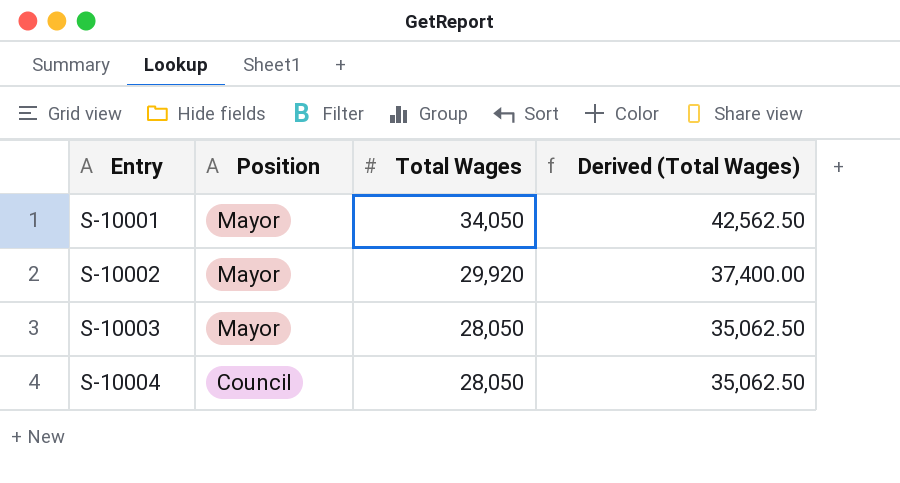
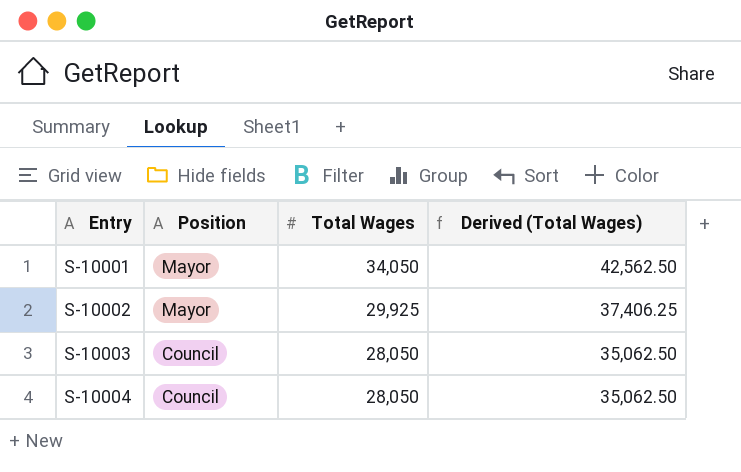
S-10002 | Total Wages: 29,920 -> 29,925
S-10002 | Derived (Total Wages): 37,400.00 -> 37,406.25
S-10003 | Position: Mayor -> Council

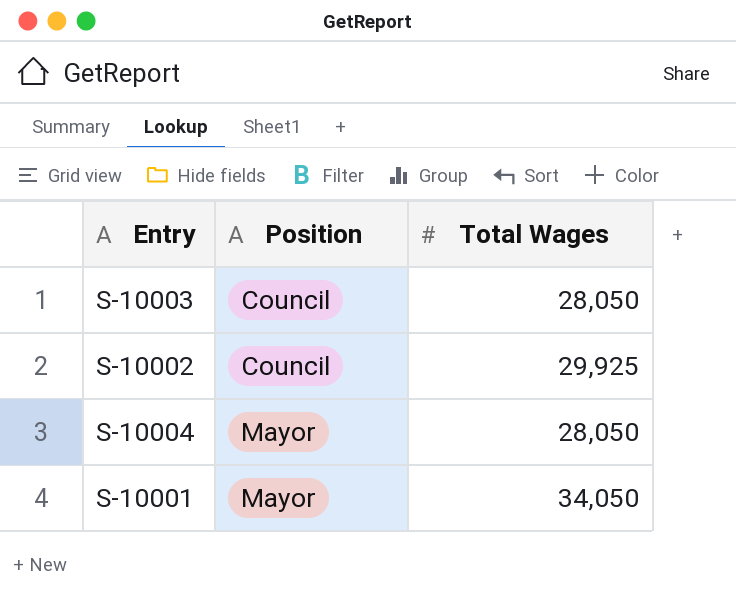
row order: Entry ascending -> Position ascending
column Derived (Total Wages) | formula: [Total Wages] * 1.25 -> none
S-10002 | Position: Mayor -> Council
S-10004 | Position: Council -> Mayor

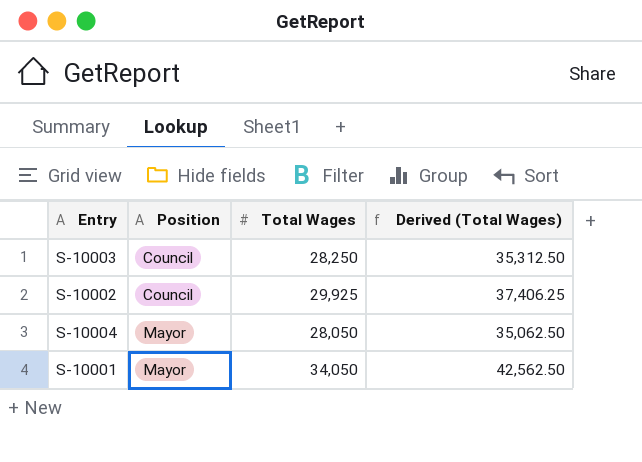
column Derived (Total Wages) | formula: none -> [Total Wages] * 1.25
S-10003 | Total Wages: 28,050 -> 28,250

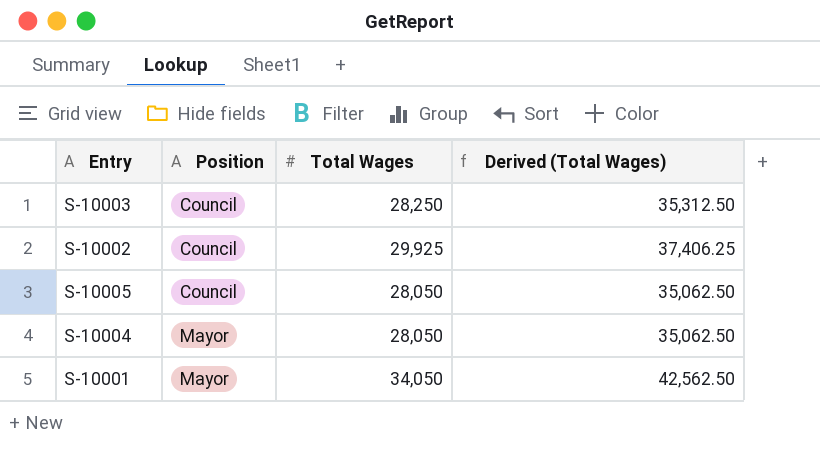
row S-10005: none -> Council | 28,050 | 35,062.50

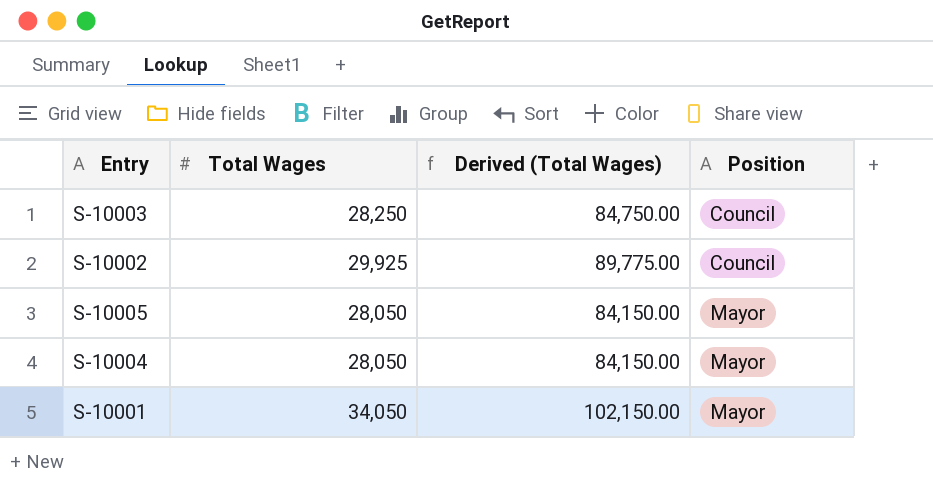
column Derived (Total Wages) | formula: [Total Wages] * 1.25 -> [Total Wages] * 3
column Position | position: 2 -> 4
S-10005 | Position: Council -> Mayor

